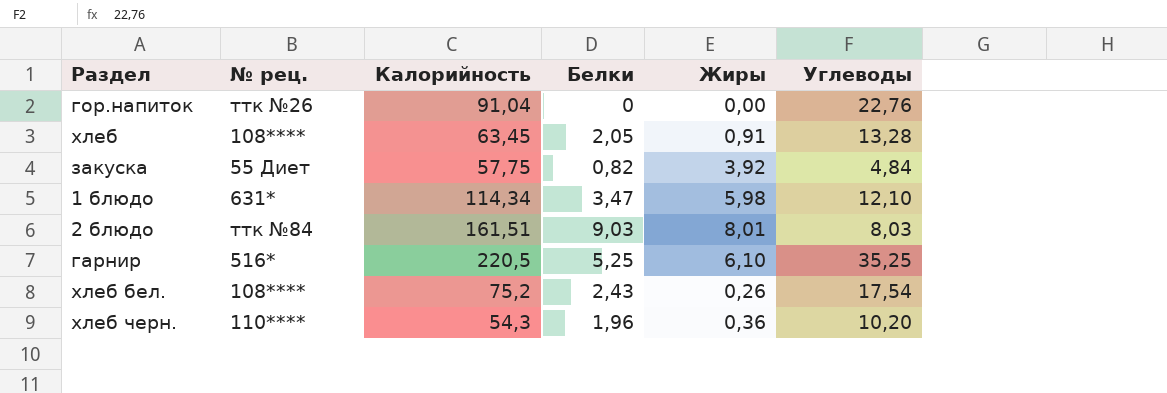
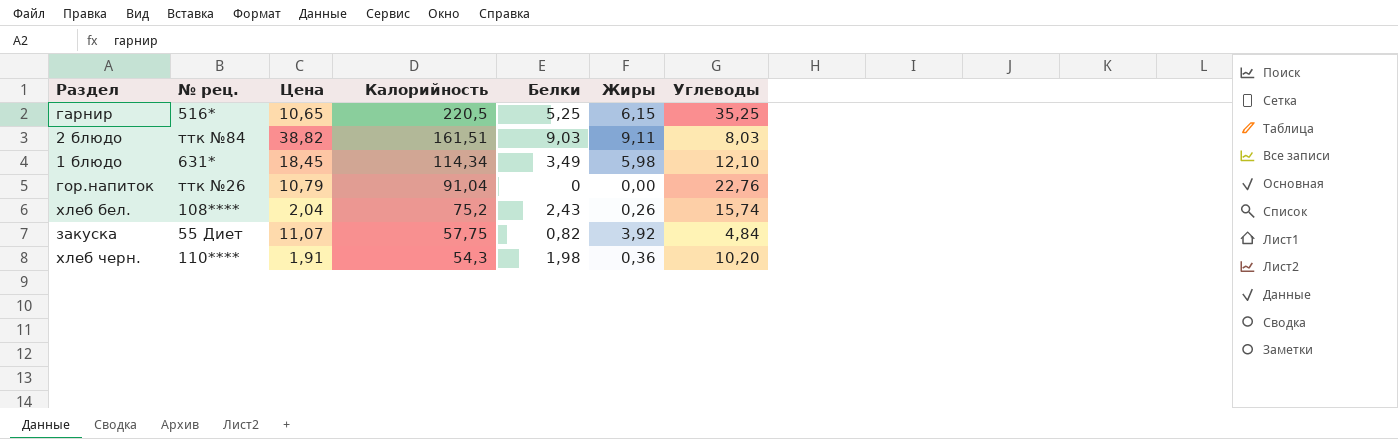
row order: none -> Калорийность descending
column Цена | position: none -> 3
row хлеб: 108**** | 63,45 | 2,05 | 0,91 | 13,28 -> none
гарнир | Жиры: 6,10 -> 6,15
2 блюдо | Жиры: 8,01 -> 9,11
1 блюдо | Белки: 3,47 -> 3,49
хлеб бел. | Углеводы: 17,54 -> 15,74
хлеб черн. | Белки: 1,96 -> 1,98

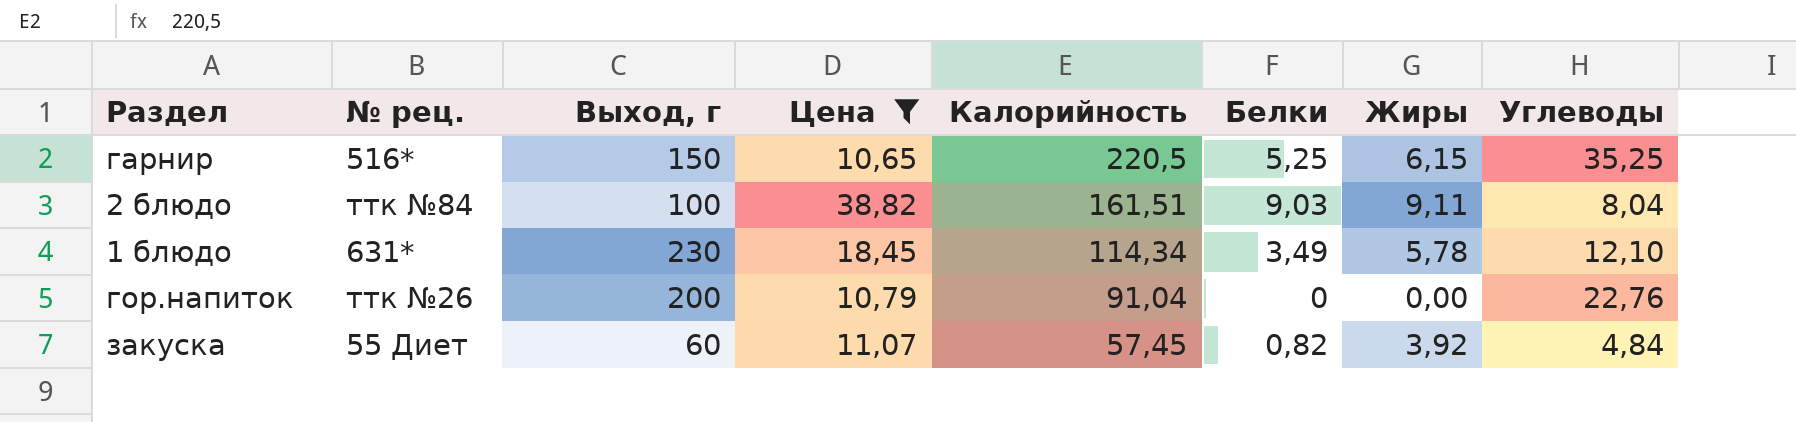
filter: none -> Цена >= 10,65
column Выход, г | position: none -> 3
2 блюдо | Углеводы: 8,03 -> 8,04
1 блюдо | Жиры: 5,98 -> 5,78
закуска | Калорийность: 57,75 -> 57,45

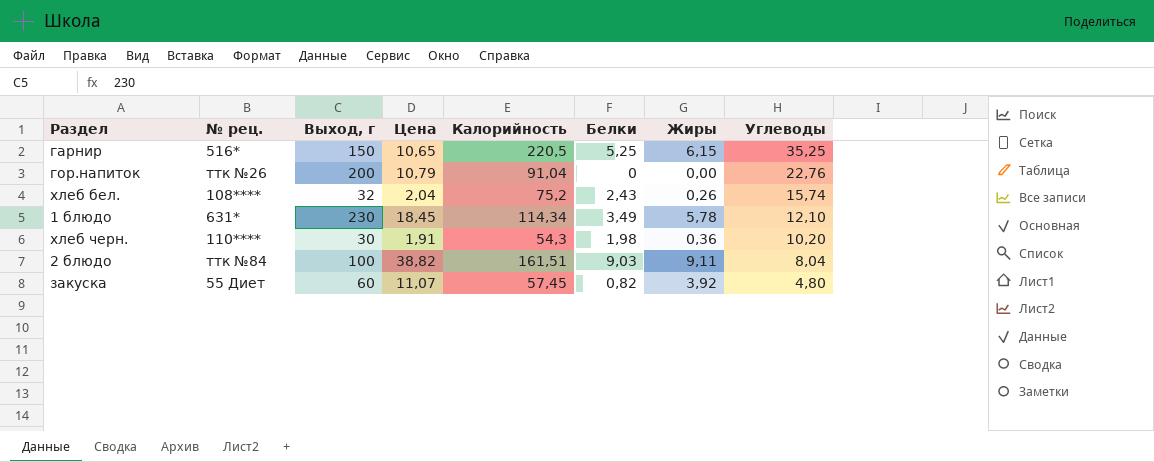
filter: Цена >= 10,65 -> none
row order: Калорийность descending -> Углеводы descending
закуска | Углеводы: 4,84 -> 4,80

